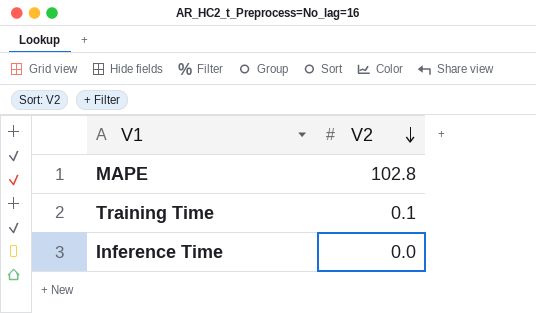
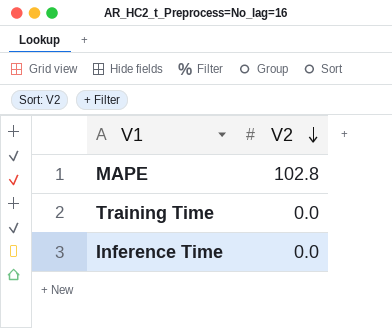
Training Time | V2: 0.1 -> 0.0

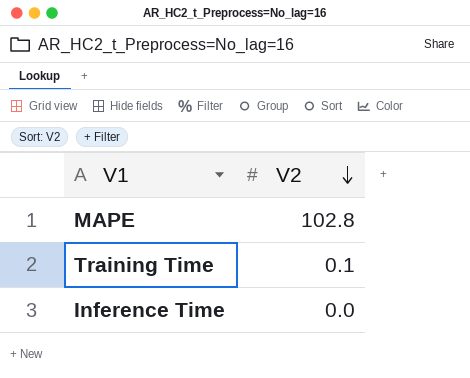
Training Time | V2: 0.0 -> 0.1

